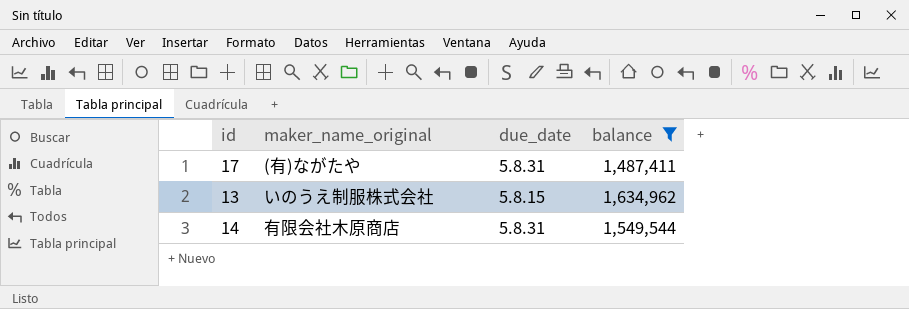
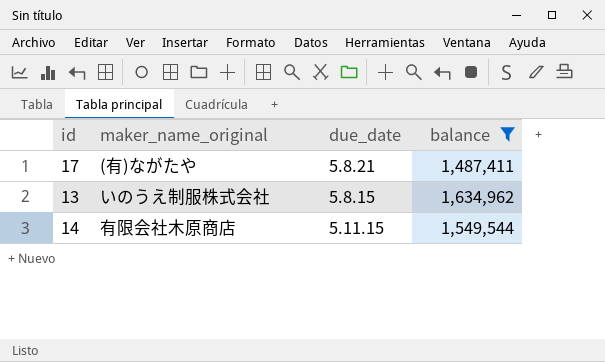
17 | due_date: 5.8.31 -> 5.8.21
14 | due_date: 5.8.31 -> 5.11.15

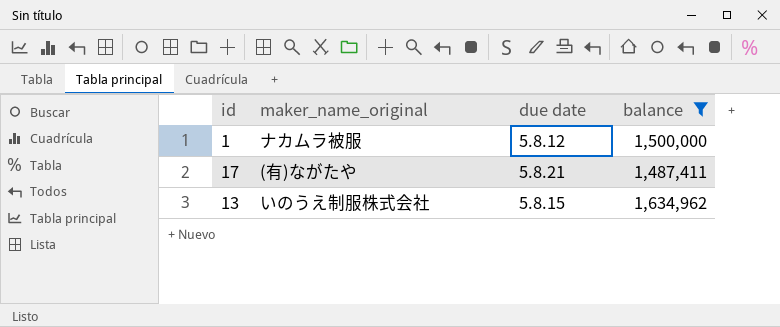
column name: due_date -> due date
row 14: 有限会社木原商店 | 5.11.15 | 1,549,544 -> none
row 1: none -> ナカムラ被服 | 5.8.12 | 1,500,000

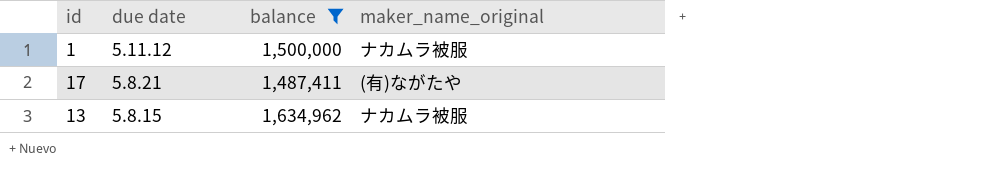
column maker_name_original | position: 2 -> 4
1 | due date: 5.8.12 -> 5.11.12
13 | maker_name_original: いのうえ制服株式会社 -> ナカムラ被服

